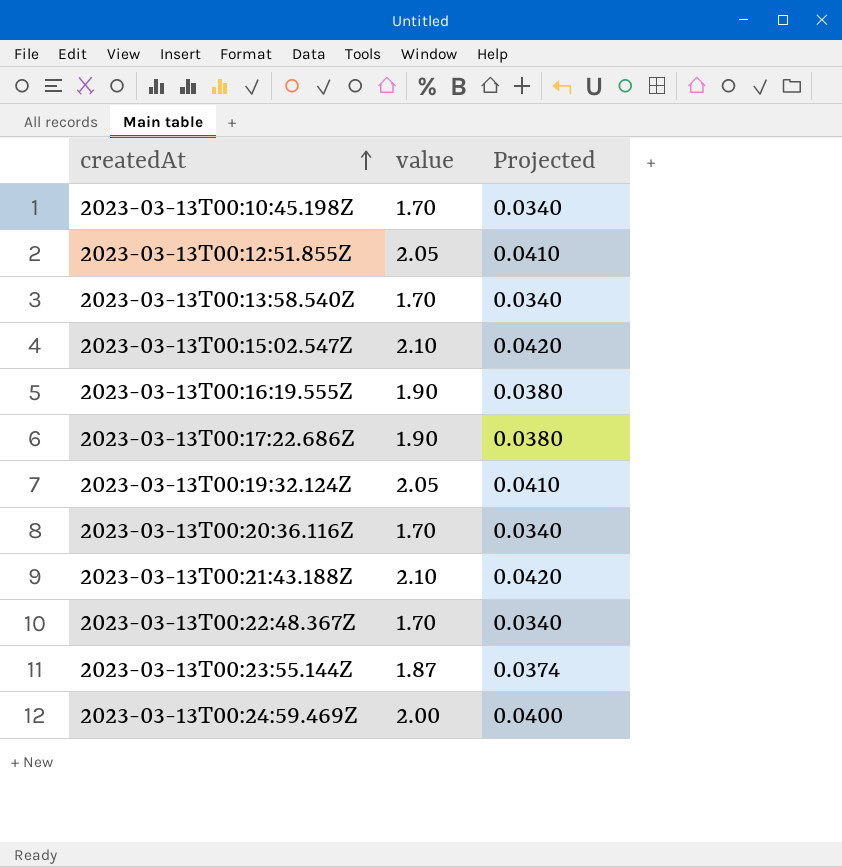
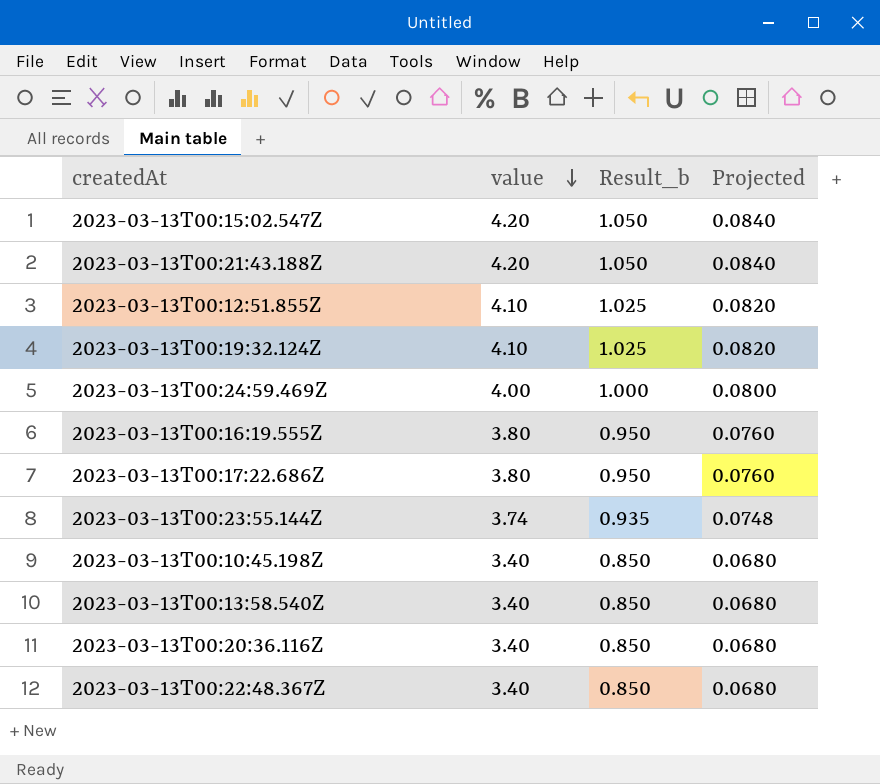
row order: createdAt ascending -> value descending
column Result_b | formula: none -> [value] * 0.25
2023-03-13T00:15:02.547Z | value: 2.10 -> 4.20
2023-03-13T00:15:02.547Z | Projected: 0.0420 -> 0.0840
2023-03-13T00:21:43.188Z | value: 2.10 -> 4.20
2023-03-13T00:21:43.188Z | Projected: 0.0420 -> 0.0840
2023-03-13T00:12:51.855Z | value: 2.05 -> 4.10
2023-03-13T00:12:51.855Z | Projected: 0.0410 -> 0.0820
2023-03-13T00:19:32.124Z | value: 2.05 -> 4.10
2023-03-13T00:19:32.124Z | Projected: 0.0410 -> 0.0820
2023-03-13T00:24:59.469Z | value: 2.00 -> 4.00
2023-03-13T00:24:59.469Z | Projected: 0.0400 -> 0.0800
2023-03-13T00:16:19.555Z | value: 1.90 -> 3.80
2023-03-13T00:16:19.555Z | Projected: 0.0380 -> 0.0760
2023-03-13T00:17:22.686Z | value: 1.90 -> 3.80
2023-03-13T00:17:22.686Z | Projected: 0.0380 -> 0.0760
2023-03-13T00:23:55.144Z | value: 1.87 -> 3.74
2023-03-13T00:23:55.144Z | Projected: 0.0374 -> 0.0748
2023-03-13T00:10:45.198Z | value: 1.70 -> 3.40
2023-03-13T00:10:45.198Z | Projected: 0.0340 -> 0.0680
2023-03-13T00:13:58.540Z | value: 1.70 -> 3.40
2023-03-13T00:13:58.540Z | Projected: 0.0340 -> 0.0680
2023-03-13T00:20:36.116Z | value: 1.70 -> 3.40
2023-03-13T00:20:36.116Z | Projected: 0.0340 -> 0.0680
2023-03-13T00:22:48.367Z | value: 1.70 -> 3.40
2023-03-13T00:22:48.367Z | Projected: 0.0340 -> 0.0680

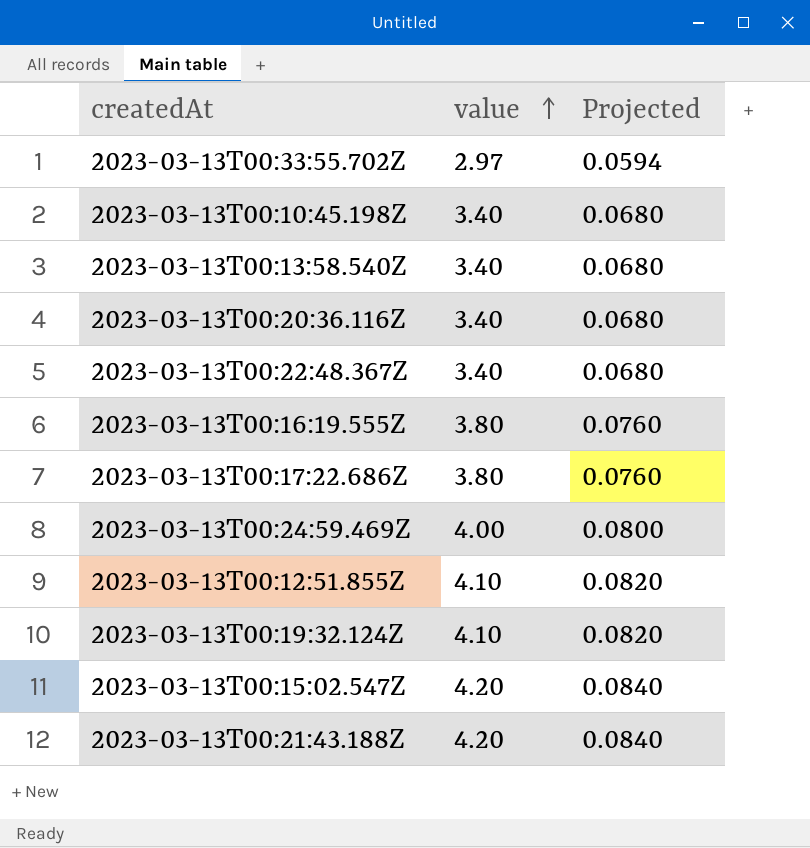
row order: value descending -> value ascending
column Result_b | formula: [value] * 0.25 -> none
row 2023-03-13T00:23:55.144Z: 3.74 | 0.935 | 0.0748 -> none
row 2023-03-13T00:33:55.702Z: none -> 2.97 | 0.0594

